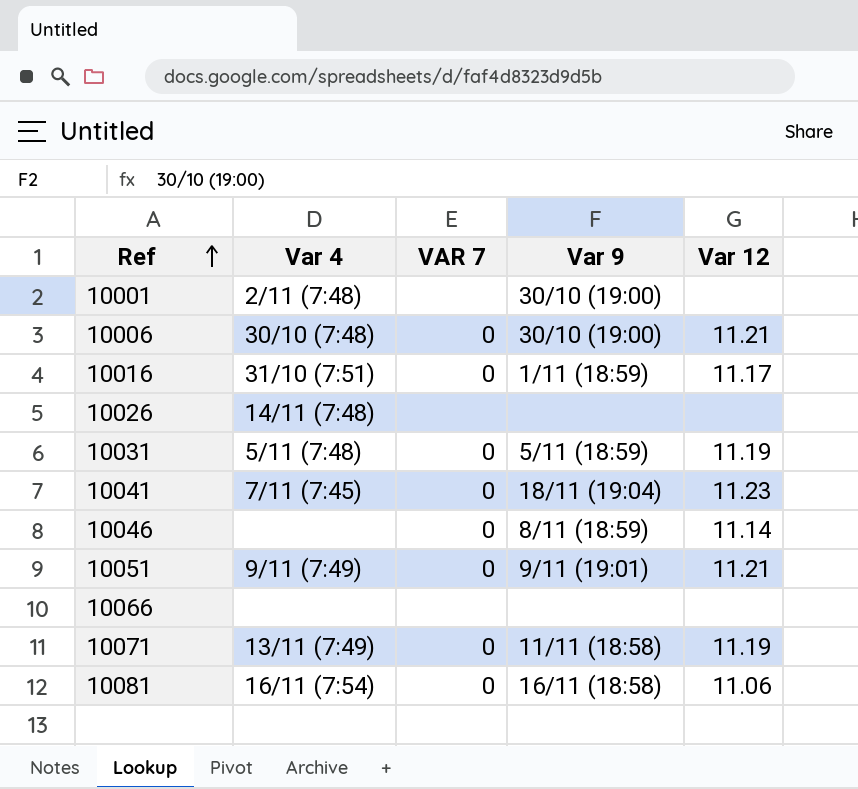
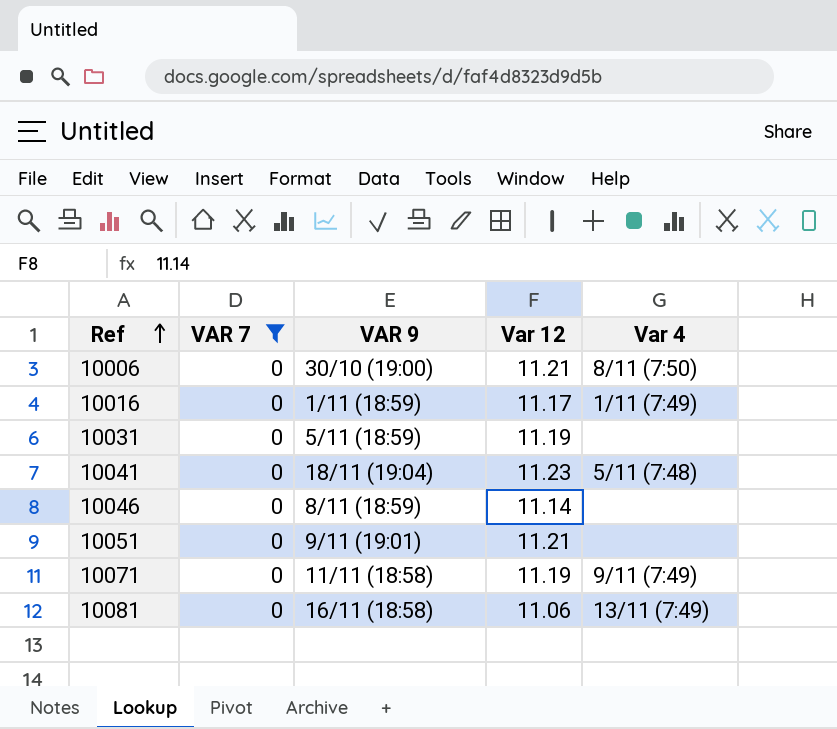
filter: none -> VAR 7 = 0
column name: Var 9 -> VAR 9
column Var 4 | position: 2 -> 5
10006 | Var 4: 30/10 (7:48) -> 8/11 (7:50)
10016 | Var 4: 31/10 (7:51) -> 1/11 (7:49)
10031 | Var 4: 5/11 (7:48) -> none
10041 | Var 4: 7/11 (7:45) -> 5/11 (7:48)
10051 | Var 4: 9/11 (7:49) -> none
10071 | Var 4: 13/11 (7:49) -> 9/11 (7:49)
10081 | Var 4: 16/11 (7:54) -> 13/11 (7:49)

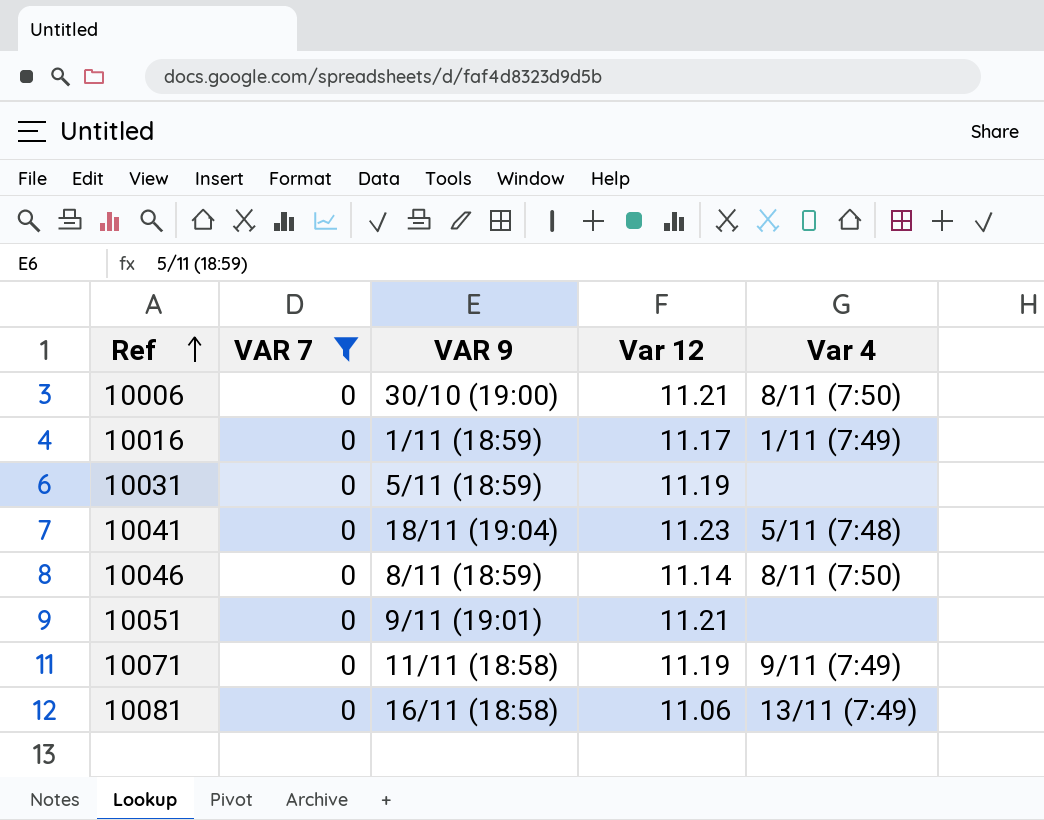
10046 | Var 4: none -> 8/11 (7:50)

